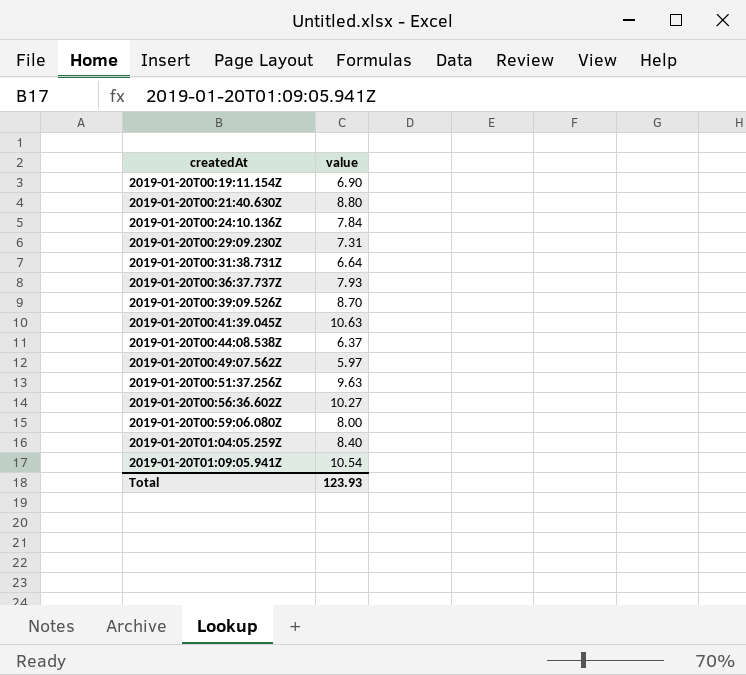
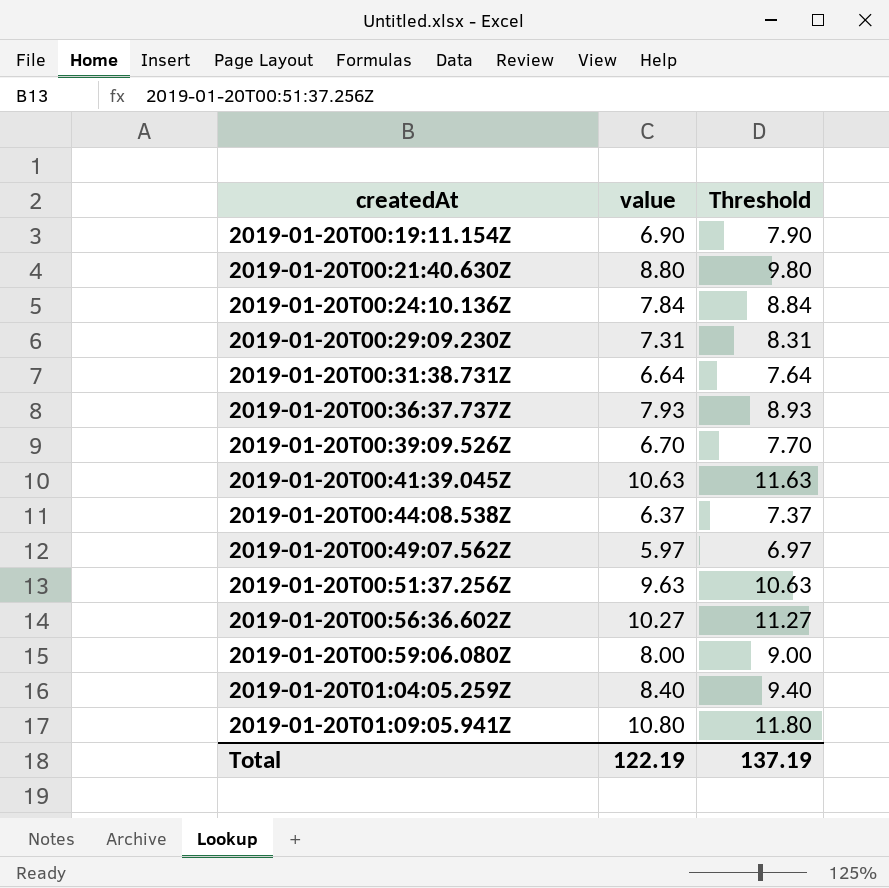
column Threshold | formula: none -> [value] + 1
2019-01-20T00:39:09.526Z | value: 8.70 -> 6.70
2019-01-20T01:09:05.941Z | value: 10.54 -> 10.80
Total | value: 123.93 -> 122.19

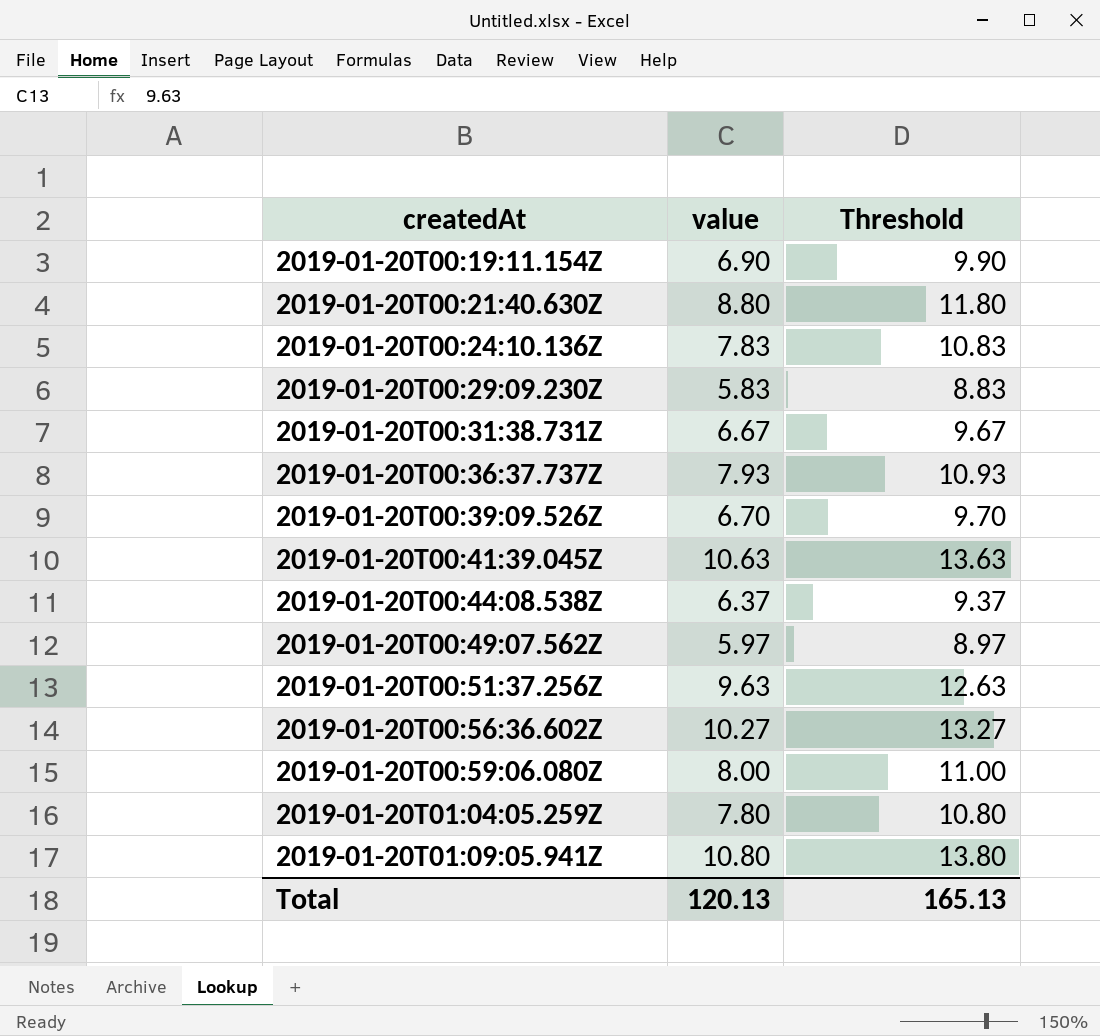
column Threshold | formula: [value] + 1 -> [value] + 3
2019-01-20T00:24:10.136Z | value: 7.84 -> 7.83
2019-01-20T00:29:09.230Z | value: 7.31 -> 5.83
2019-01-20T00:31:38.731Z | value: 6.64 -> 6.67
2019-01-20T01:04:05.259Z | value: 8.40 -> 7.80
Total | value: 122.19 -> 120.13
Total | Threshold: 137.19 -> 165.13

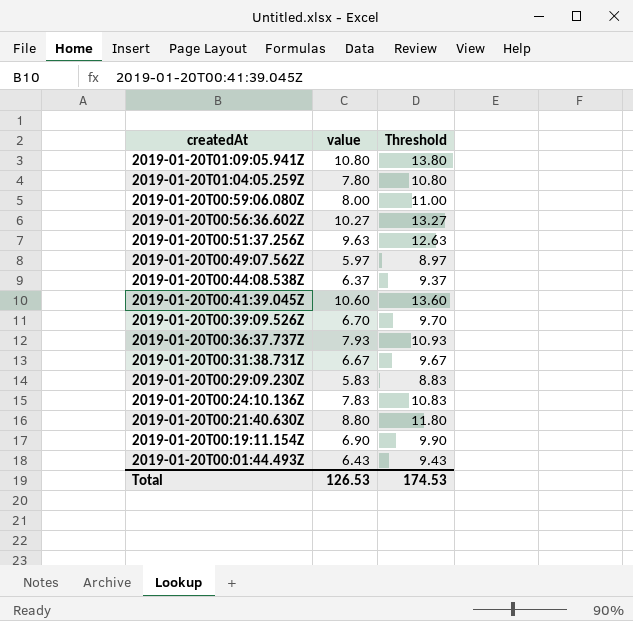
row order: createdAt ascending -> createdAt descending
2019-01-20T00:41:39.045Z | value: 10.63 -> 10.60
2019-01-20T00:41:39.045Z | Threshold: 13.63 -> 13.60
row 2019-01-20T00:01:44.493Z: none -> 6.43 | 9.43
Total | value: 120.13 -> 126.53
Total | Threshold: 165.13 -> 174.53

